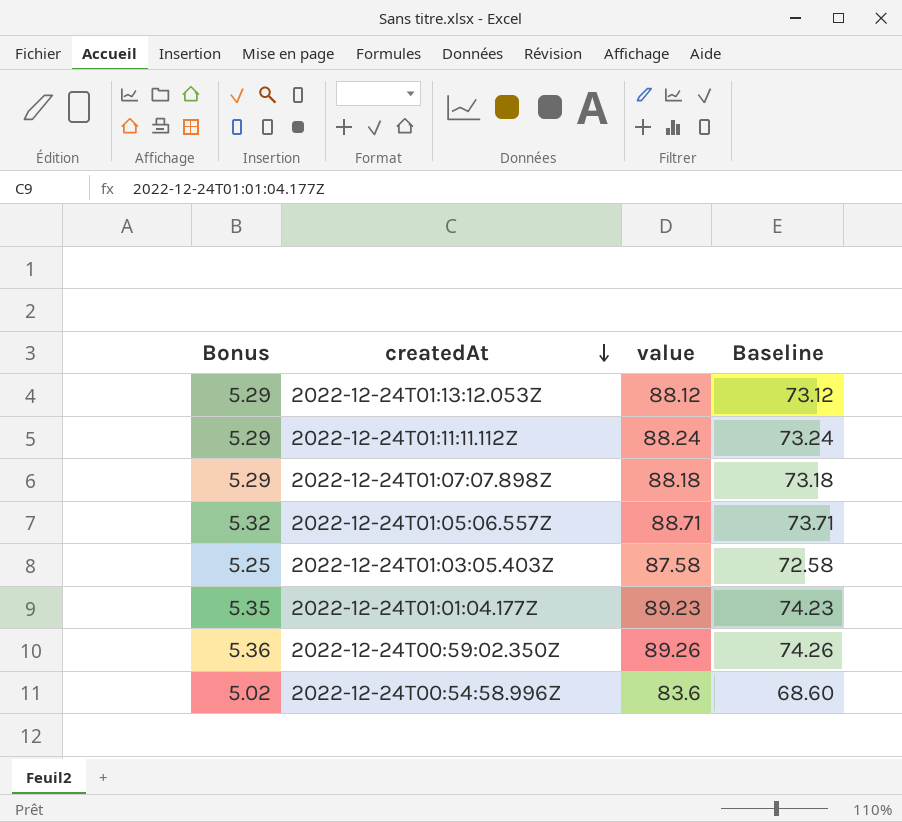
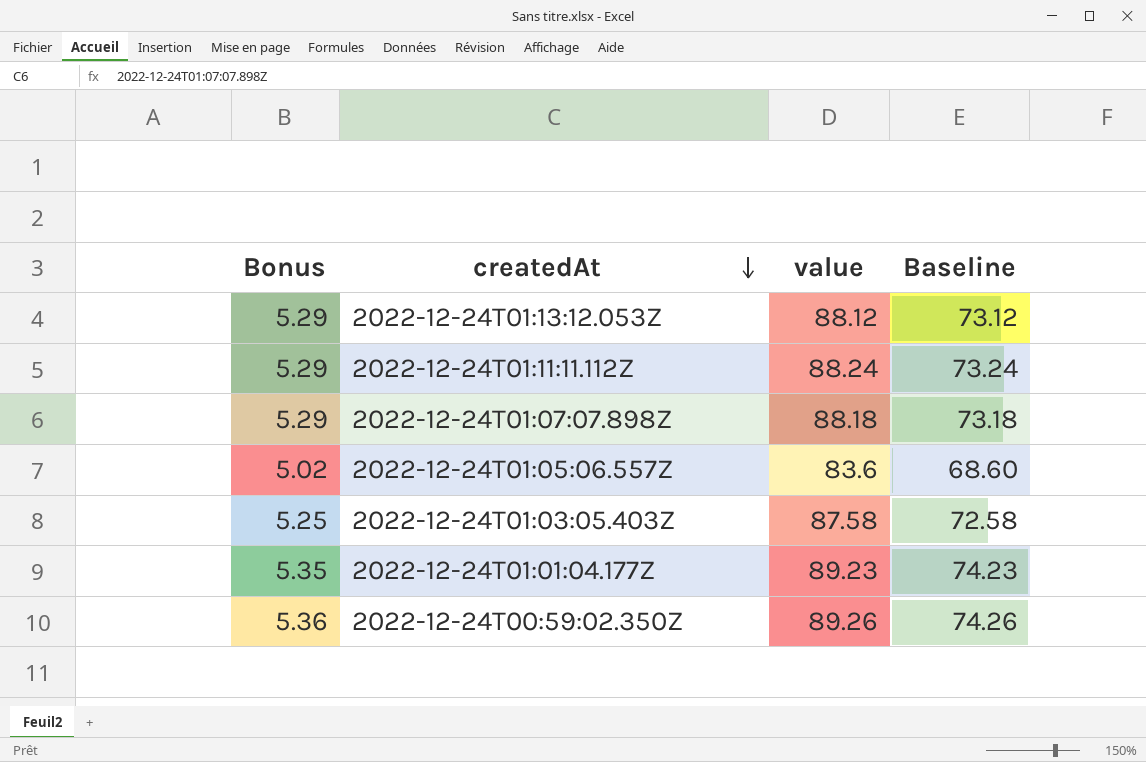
row 2022-12-24T00:54:58.996Z: 5.02 | 83.6 | 68.60 -> none
2022-12-24T01:05:06.557Z | Bonus: 5.32 -> 5.02
2022-12-24T01:05:06.557Z | value: 88.71 -> 83.6
2022-12-24T01:05:06.557Z | Baseline: 73.71 -> 68.60

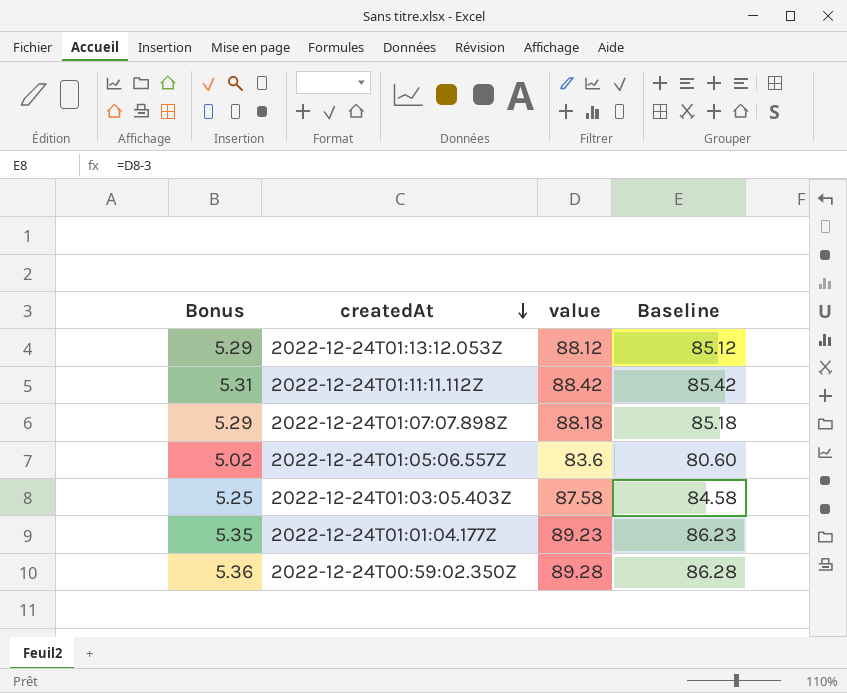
column Baseline | formula: [value] - 15 -> [value] - 3
2022-12-24T01:11:11.112Z | Bonus: 5.29 -> 5.31
2022-12-24T01:11:11.112Z | value: 88.24 -> 88.42
2022-12-24T00:59:02.350Z | value: 89.26 -> 89.28

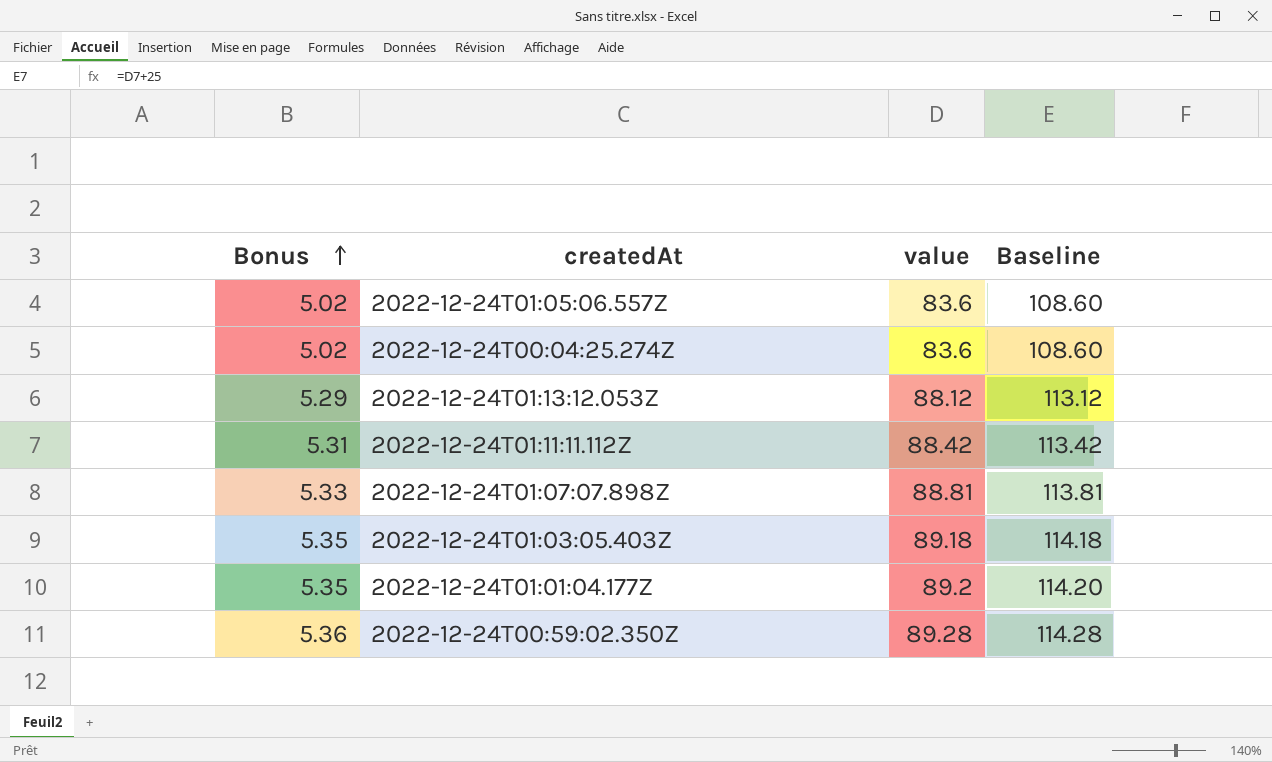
row order: createdAt descending -> Bonus ascending
column Baseline | formula: [value] - 3 -> [value] + 25
row 2022-12-24T00:04:25.274Z: none -> 5.02 | 83.6 | 108.60
2022-12-24T01:07:07.898Z | Bonus: 5.29 -> 5.33
2022-12-24T01:07:07.898Z | value: 88.18 -> 88.81
2022-12-24T01:03:05.403Z | Bonus: 5.25 -> 5.35
2022-12-24T01:03:05.403Z | value: 87.58 -> 89.18
2022-12-24T01:01:04.177Z | value: 89.23 -> 89.2

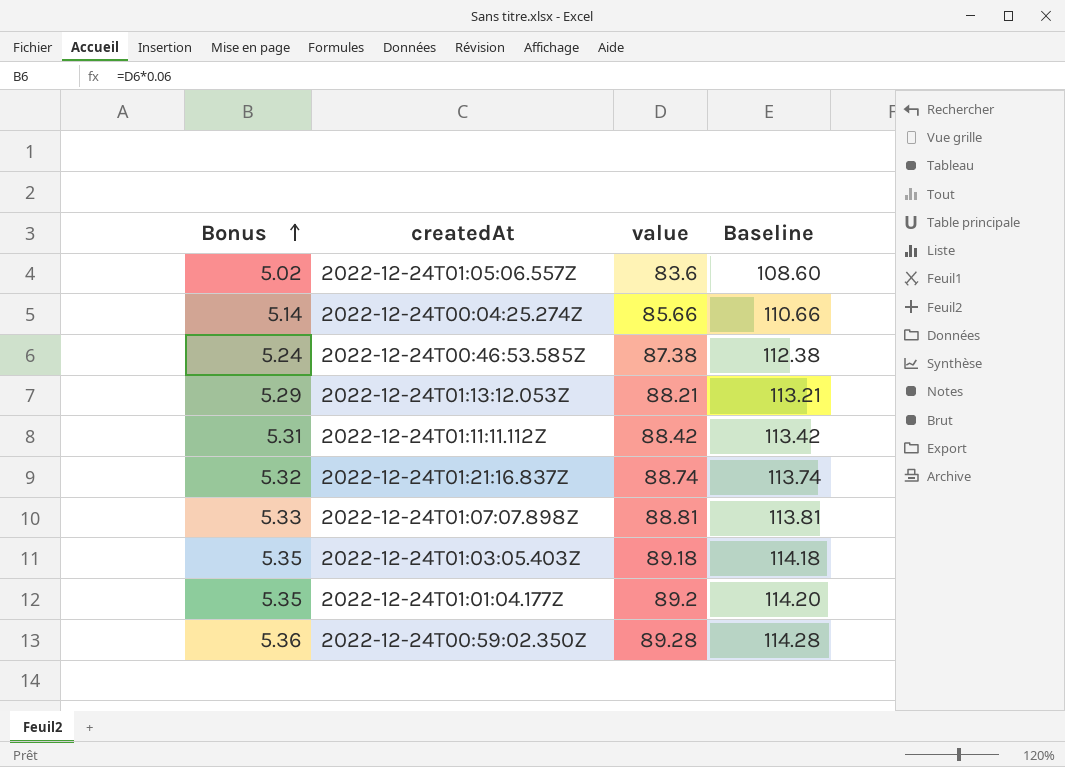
2022-12-24T00:04:25.274Z | Bonus: 5.02 -> 5.14
2022-12-24T00:04:25.274Z | value: 83.6 -> 85.66
2022-12-24T00:04:25.274Z | Baseline: 108.60 -> 110.66
row 2022-12-24T00:46:53.585Z: none -> 5.24 | 87.38 | 112.38
2022-12-24T01:13:12.053Z | value: 88.12 -> 88.21
2022-12-24T01:13:12.053Z | Baseline: 113.12 -> 113.21
row 2022-12-24T01:21:16.837Z: none -> 5.32 | 88.74 | 113.74

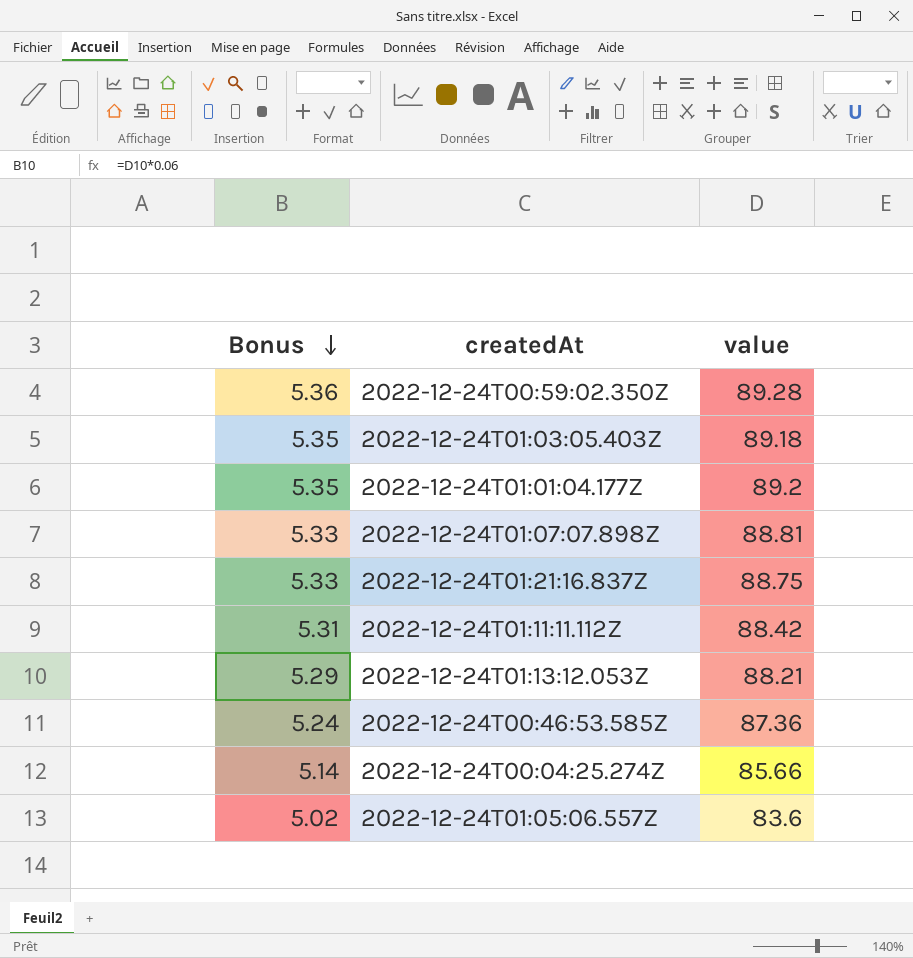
row order: Bonus ascending -> Bonus descending
column Baseline | formula: [value] + 25 -> none
2022-12-24T01:21:16.837Z | Bonus: 5.32 -> 5.33
2022-12-24T01:21:16.837Z | value: 88.74 -> 88.75
2022-12-24T00:46:53.585Z | value: 87.38 -> 87.36

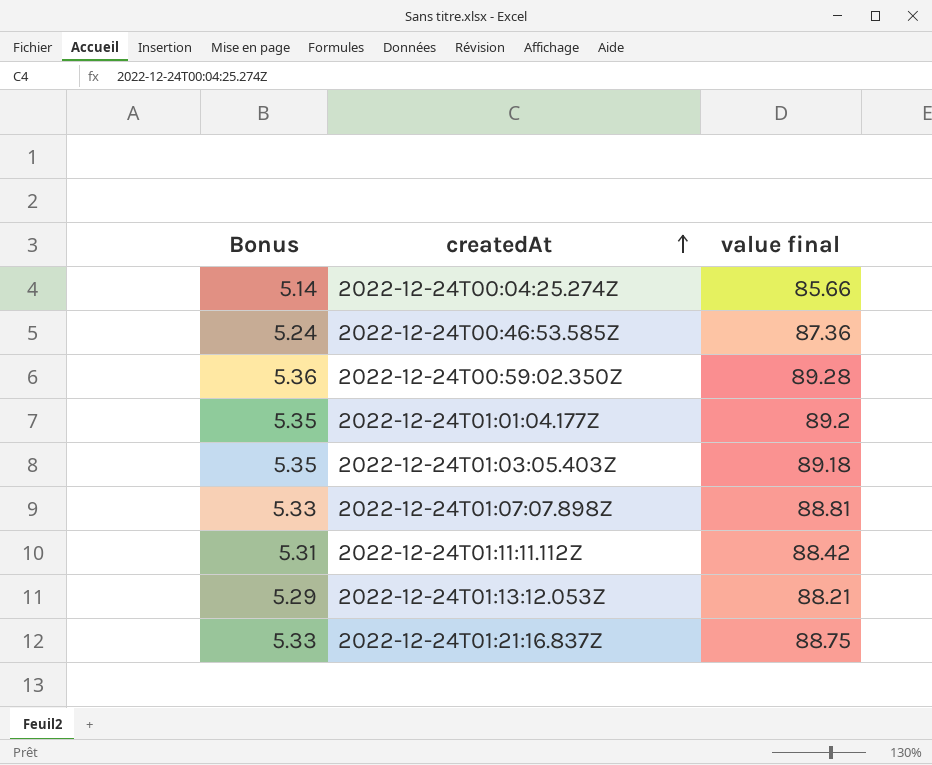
row order: Bonus descending -> createdAt ascending
column name: value -> value final
row 2022-12-24T01:05:06.557Z: 5.02 | 83.6 -> none

